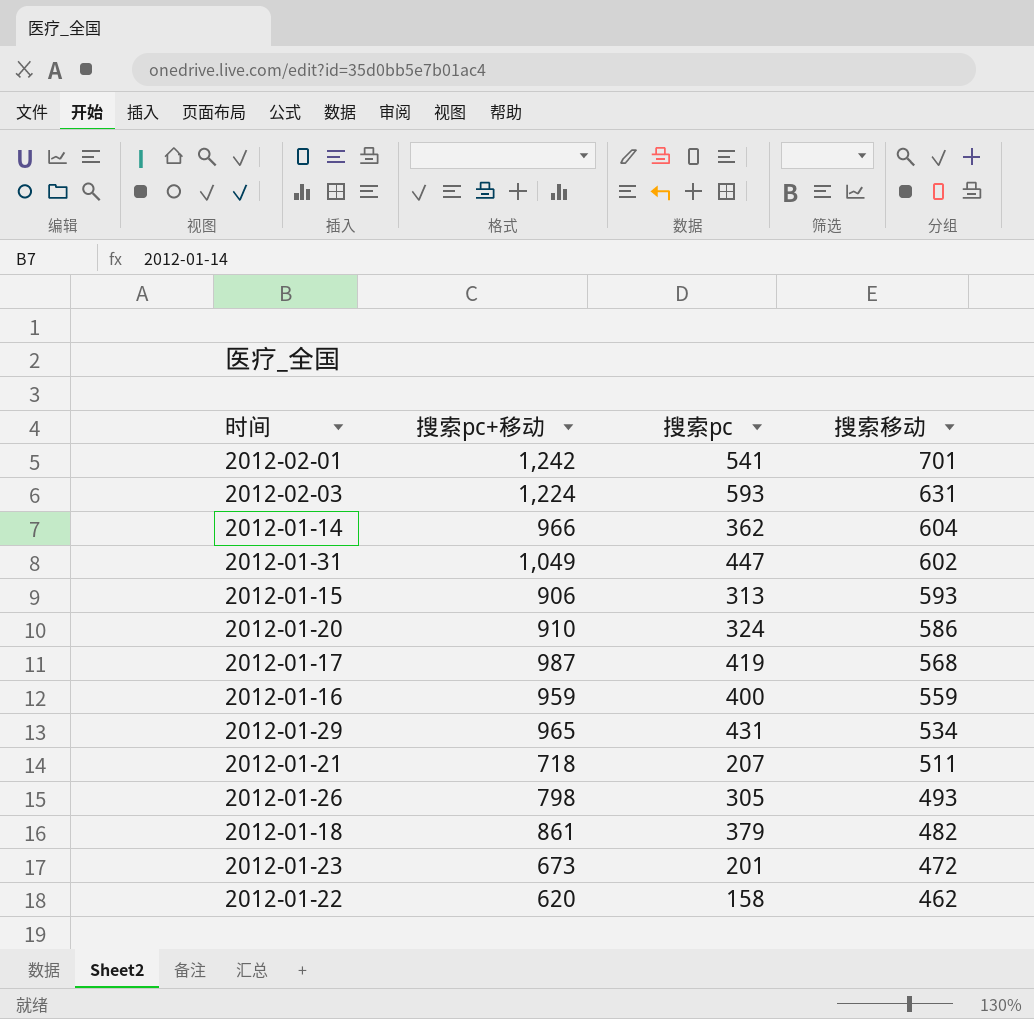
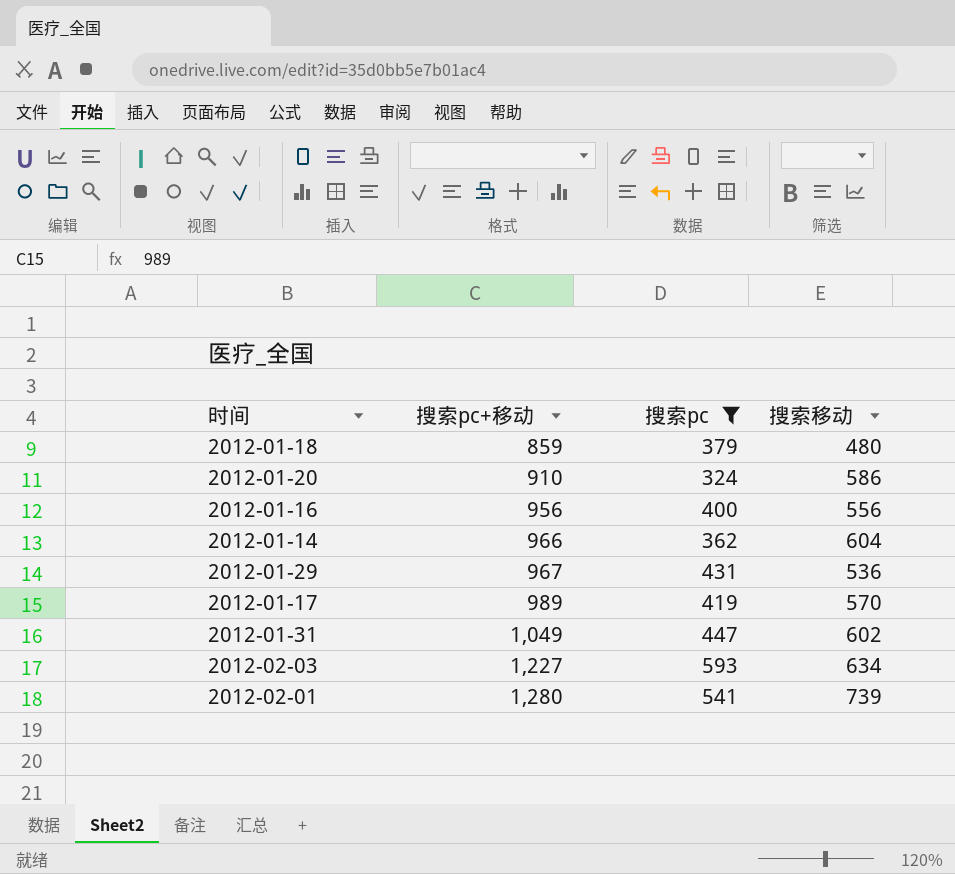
filter: none -> 搜索pc >= 324
row order: 搜索移动 descending -> 搜索pc+移动 ascending
2012-01-18 | 搜索pc+移动: 861 -> 859
2012-01-18 | 搜索移动: 482 -> 480
2012-01-16 | 搜索pc+移动: 959 -> 956
2012-01-16 | 搜索移动: 559 -> 556
2012-01-29 | 搜索pc+移动: 965 -> 967
2012-01-29 | 搜索移动: 534 -> 536
2012-01-17 | 搜索pc+移动: 987 -> 989
2012-01-17 | 搜索移动: 568 -> 570
2012-02-03 | 搜索pc+移动: 1,224 -> 1,227
2012-02-03 | 搜索移动: 631 -> 634
2012-02-01 | 搜索pc+移动: 1,242 -> 1,280
2012-02-01 | 搜索移动: 701 -> 739

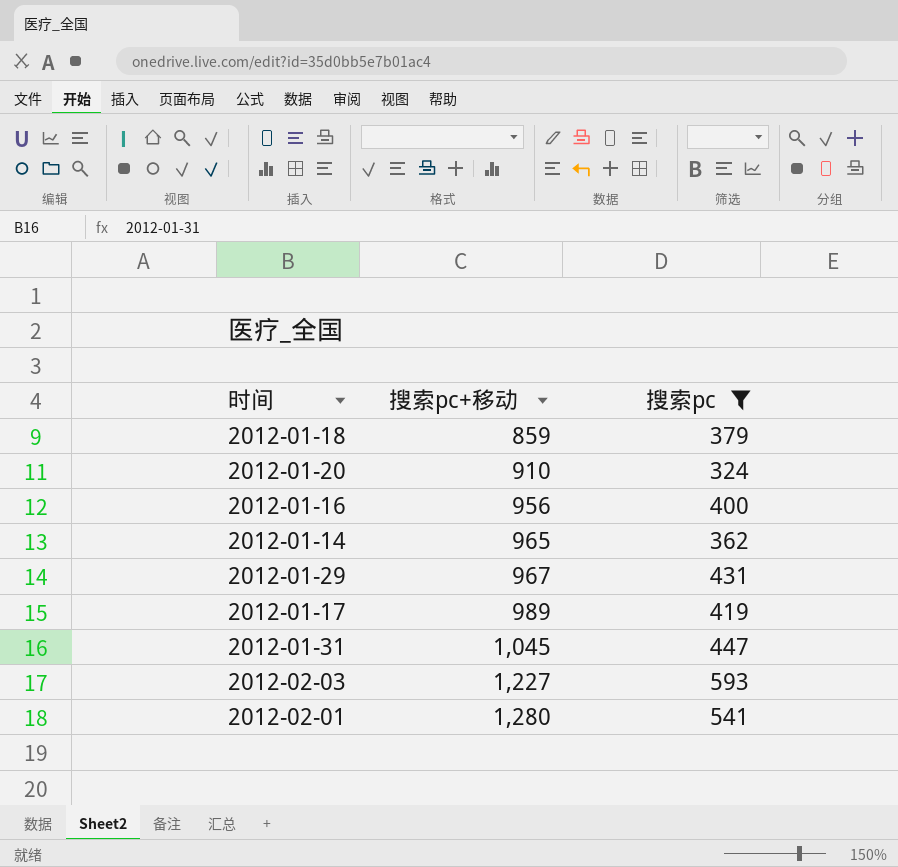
column 搜索移动 | formula: [搜索pc+移动] - [搜索pc] -> none
2012-01-14 | 搜索pc+移动: 966 -> 965
2012-01-31 | 搜索pc+移动: 1,049 -> 1,045

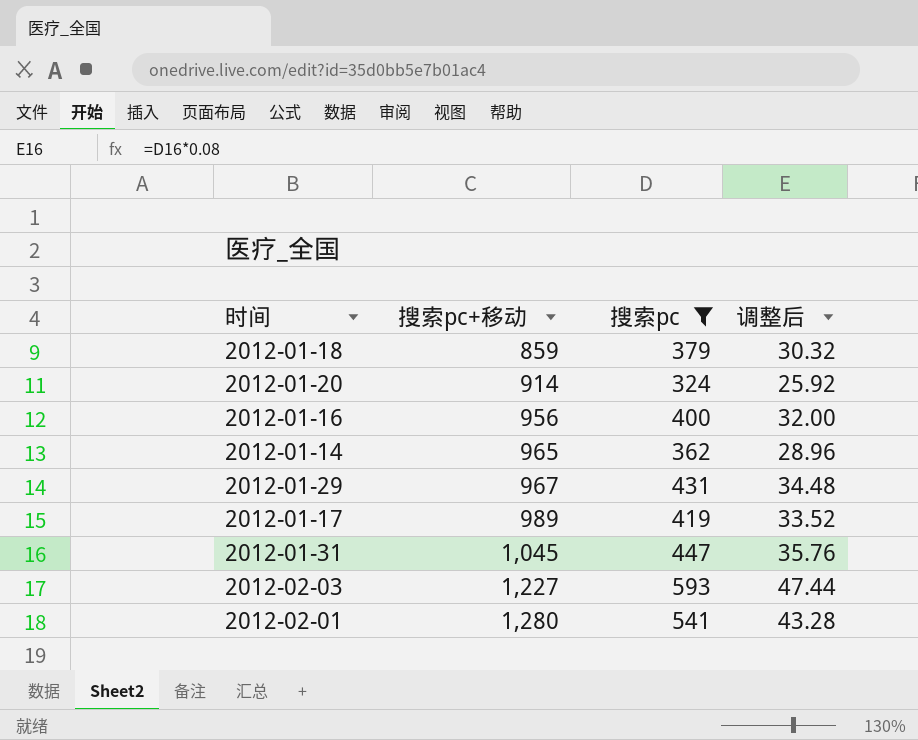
column 调整后 | formula: none -> [搜索pc] * 0.08
2012-01-20 | 搜索pc+移动: 910 -> 914

